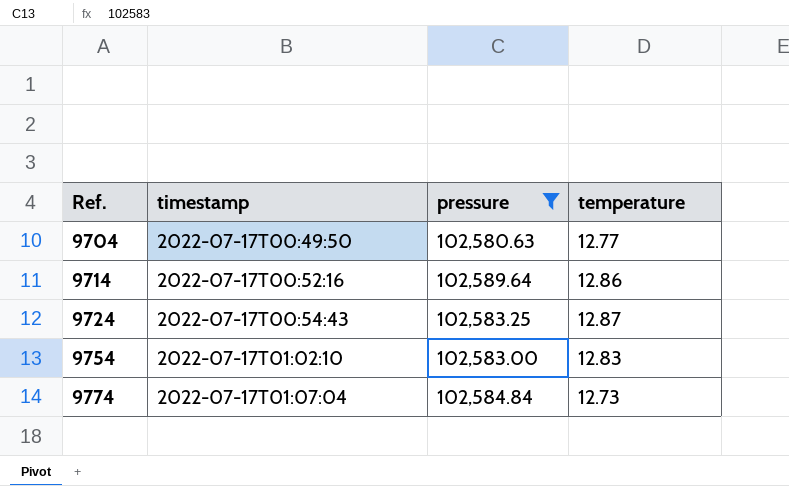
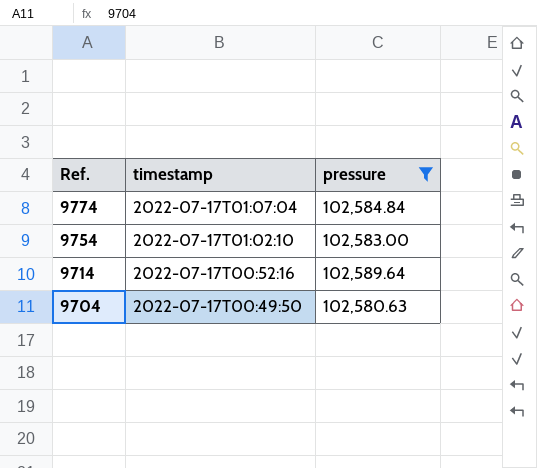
row order: Ref. ascending -> Ref. descending
column temperature | position: 4 -> none
row 9724: 2022-07-17T00:54:43 | 102,583.25 | 12.87 -> none

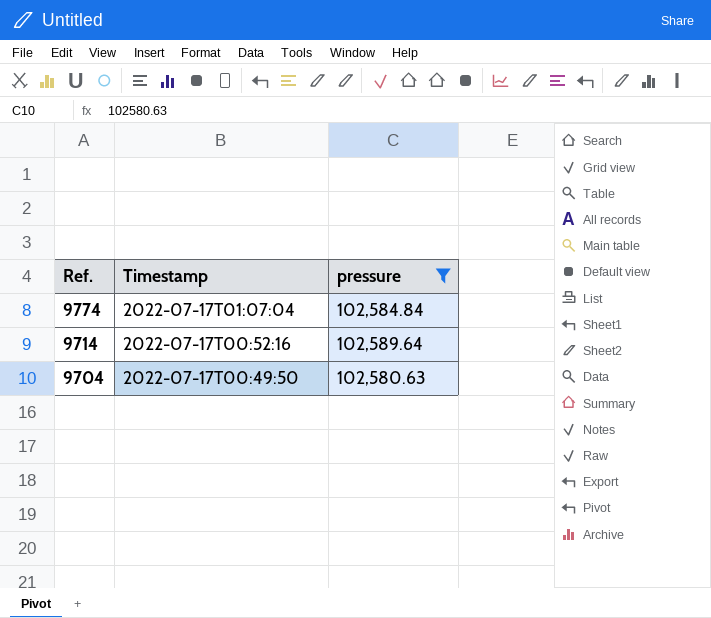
column name: timestamp -> Timestamp
row 9754: 2022-07-17T01:02:10 | 102,583.00 -> none

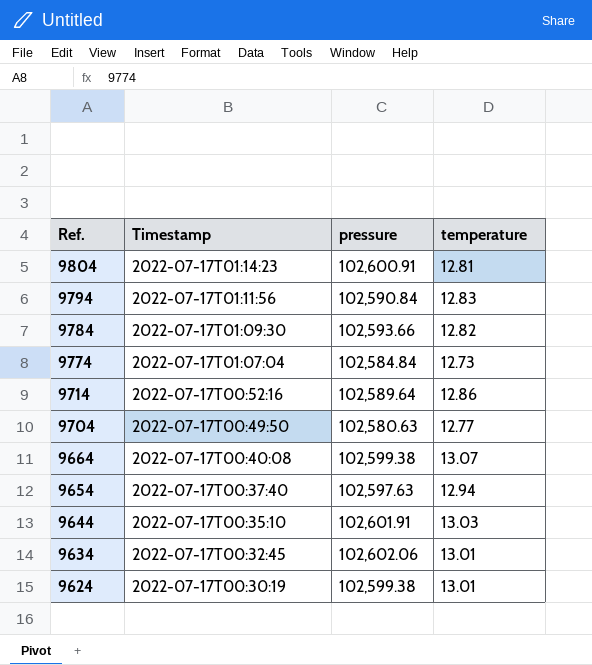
filter: pressure <= 102,589.64 -> none
column temperature | position: none -> 4

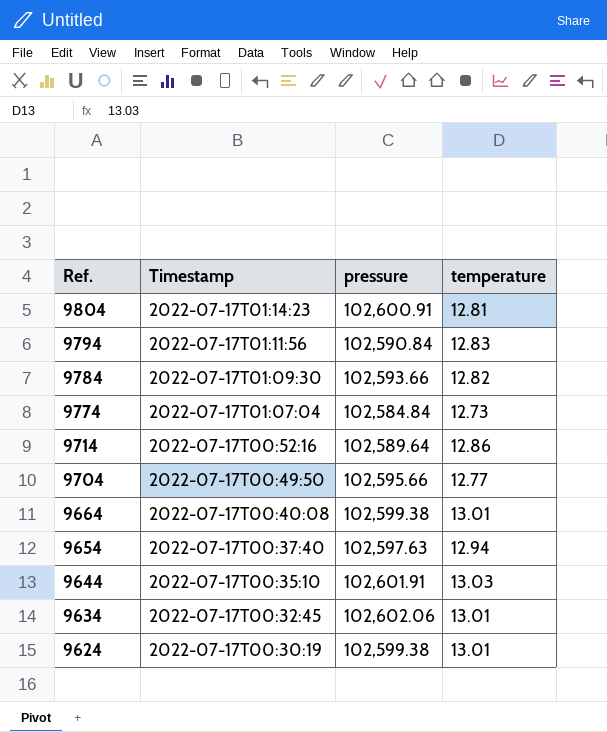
9704 | pressure: 102,580.63 -> 102,595.66
9664 | temperature: 13.07 -> 13.01

